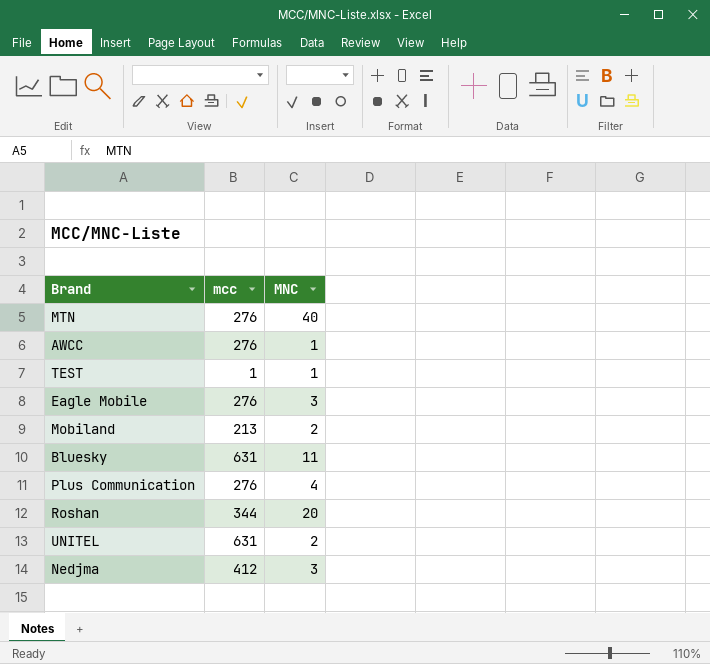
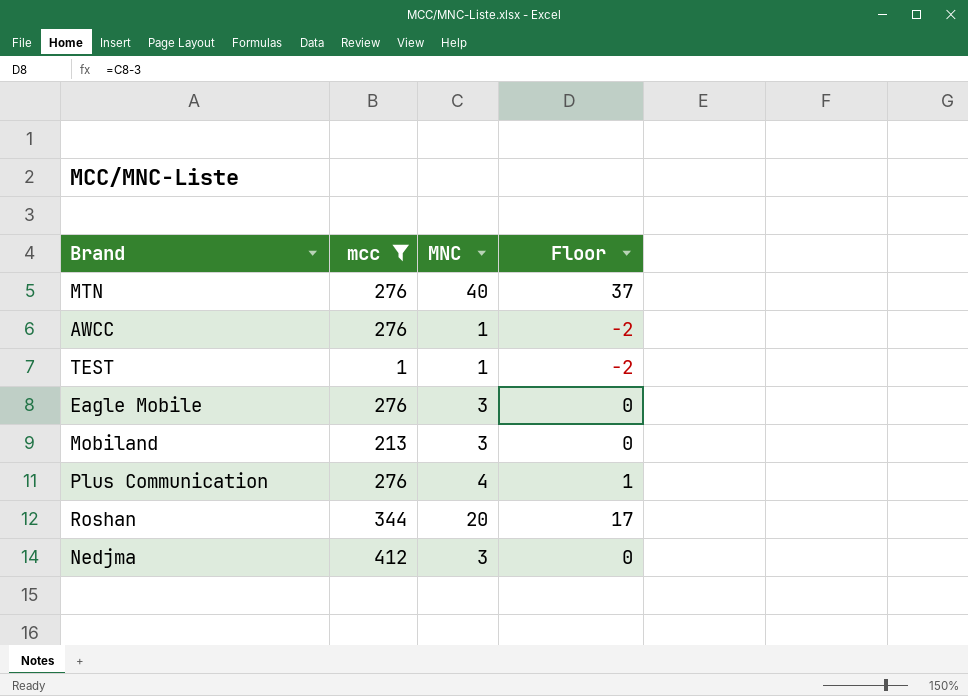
filter: none -> mcc != 631
column Floor | formula: none -> [MNC] - 3
Mobiland | MNC: 2 -> 3

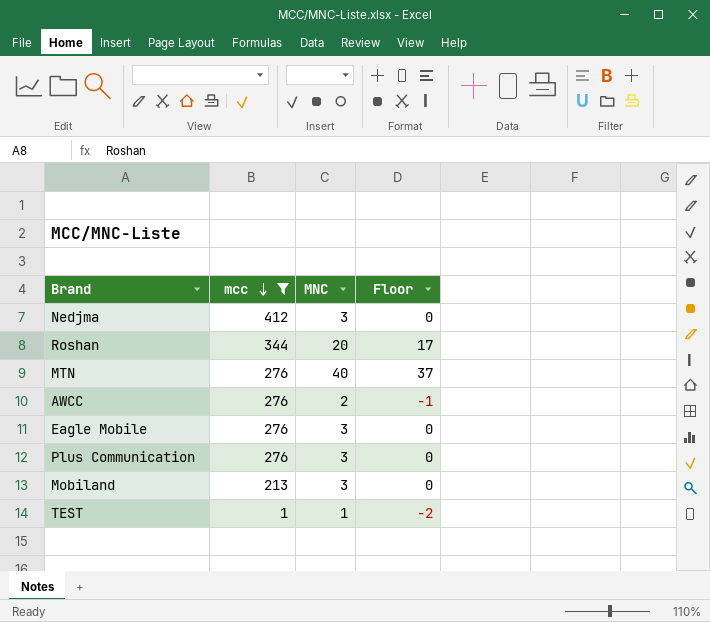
row order: none -> mcc descending
AWCC | MNC: 1 -> 2
AWCC | Floor: -2 -> -1
Plus Communication | MNC: 4 -> 3
Plus Communication | Floor: 1 -> 0

